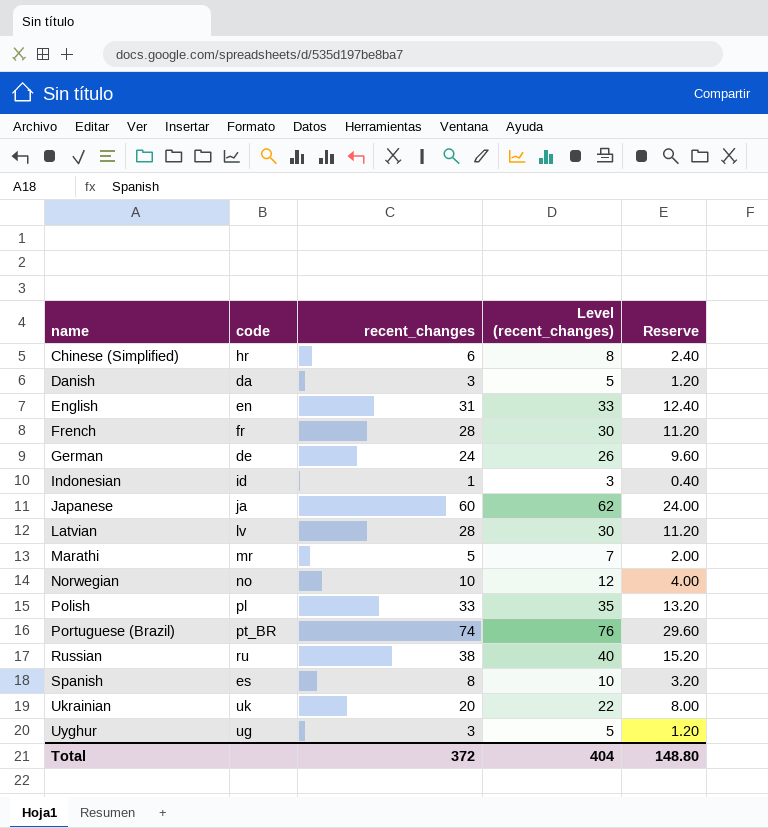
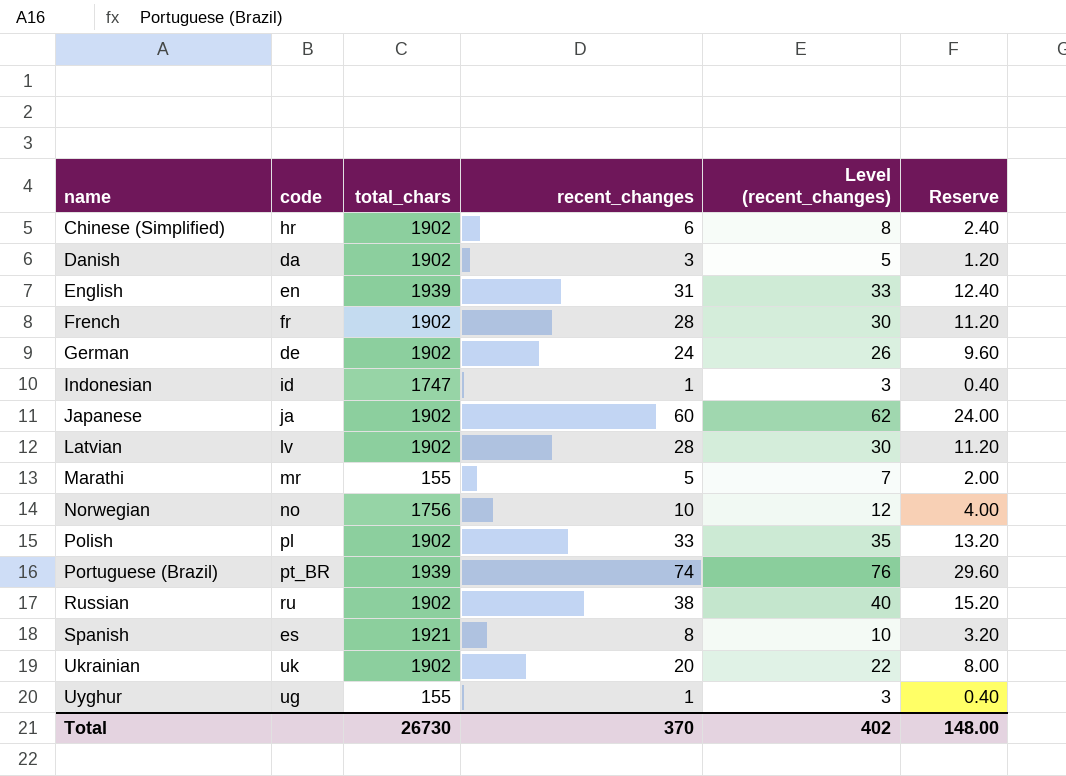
column total_chars | position: none -> 3
Uyghur | recent_changes: 3 -> 1
Uyghur | Level (recent_changes): 5 -> 3
Uyghur | Reserve: 1.20 -> 0.40
Total | recent_changes: 372 -> 370
Total | Level (recent_changes): 404 -> 402
Total | Reserve: 148.80 -> 148.00

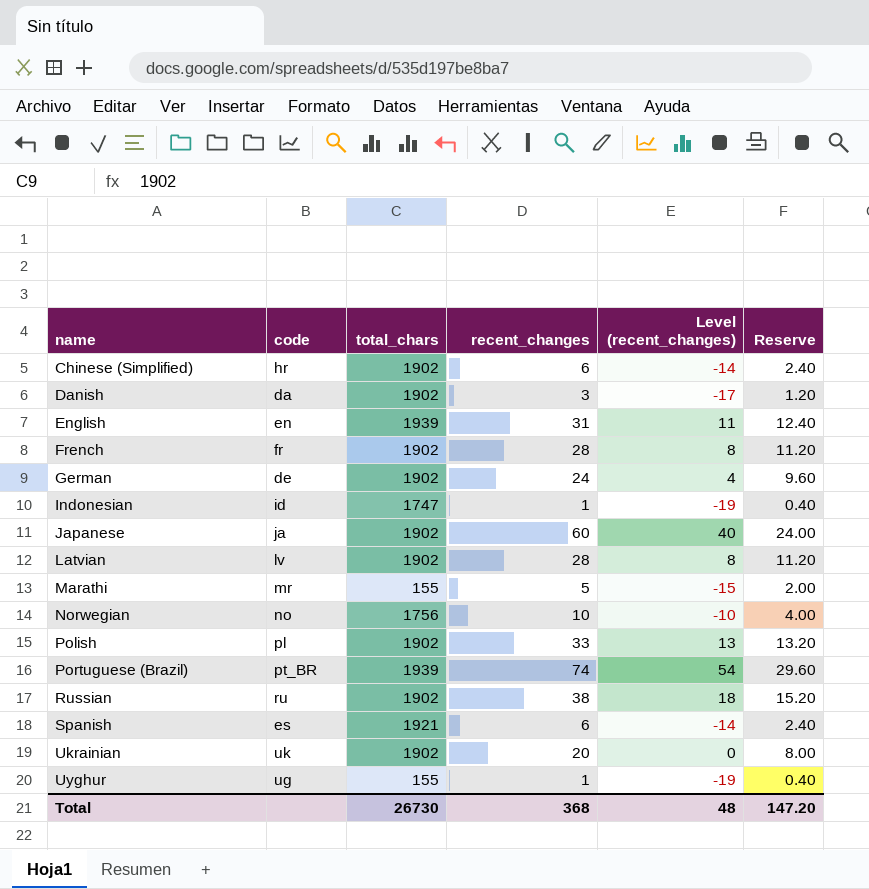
column Level (recent_changes) | formula: [recent_changes] + 2 -> [recent_changes] - 20
Spanish | recent_changes: 8 -> 6
Spanish | Reserve: 3.20 -> 2.40
Total | recent_changes: 370 -> 368
Total | Level (recent_changes): 402 -> 48
Total | Reserve: 148.00 -> 147.20

